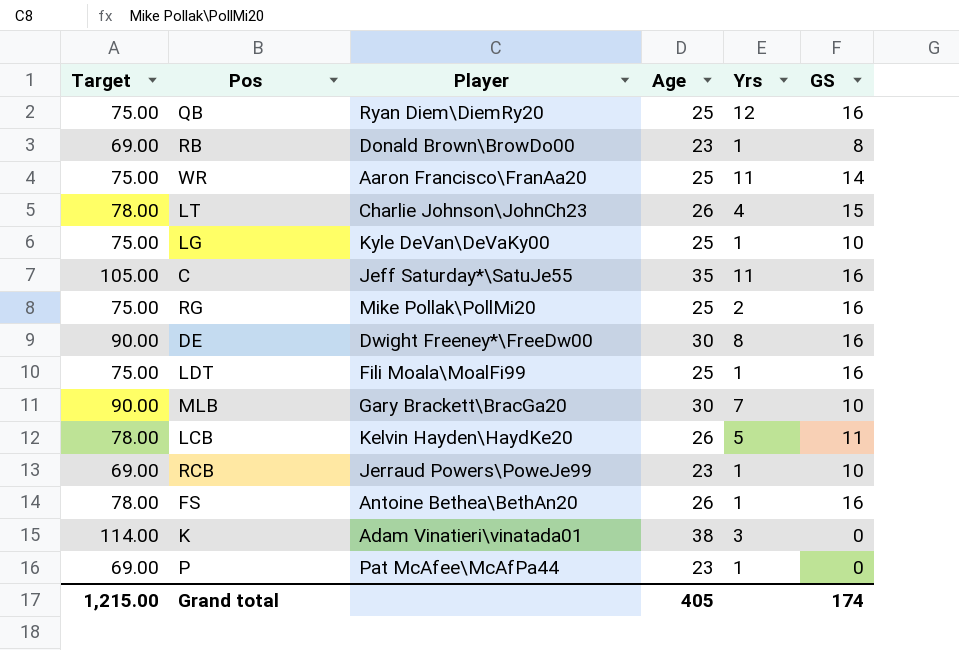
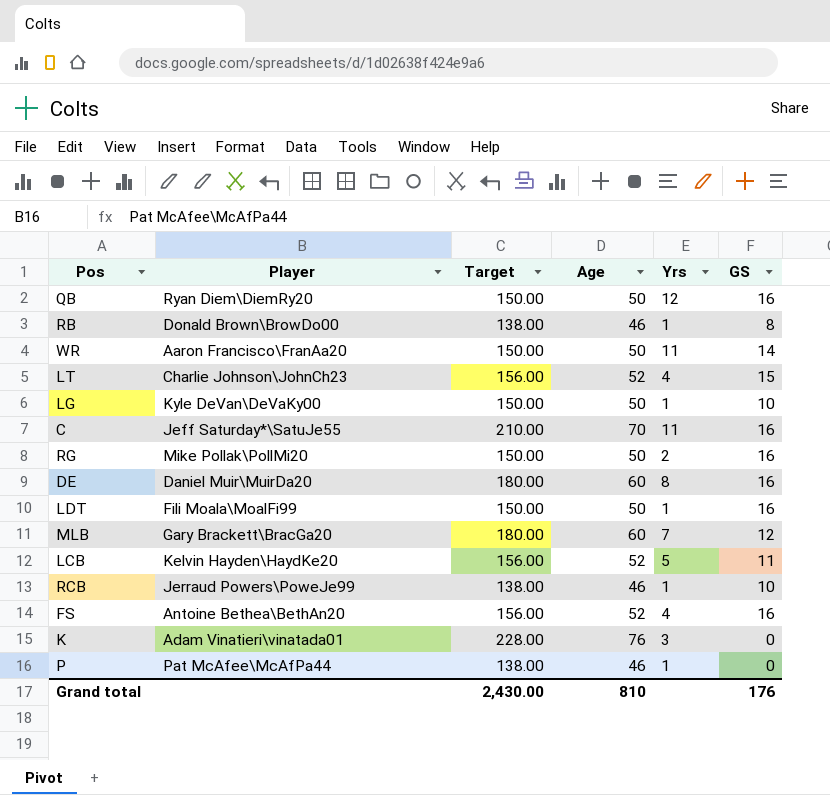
column Target | position: 1 -> 3
QB | Target: 75.00 -> 150.00
QB | Age: 25 -> 50
RB | Target: 69.00 -> 138.00
RB | Age: 23 -> 46
WR | Target: 75.00 -> 150.00
WR | Age: 25 -> 50
LT | Target: 78.00 -> 156.00
LT | Age: 26 -> 52
LG | Target: 75.00 -> 150.00
LG | Age: 25 -> 50
C | Target: 105.00 -> 210.00
C | Age: 35 -> 70
RG | Target: 75.00 -> 150.00
RG | Age: 25 -> 50
DE | Player: Dwight Freeney*\FreeDw00 -> Daniel Muir\MuirDa20
DE | Target: 90.00 -> 180.00
DE | Age: 30 -> 60
LDT | Target: 75.00 -> 150.00
LDT | Age: 25 -> 50
MLB | Target: 90.00 -> 180.00
MLB | Age: 30 -> 60
MLB | GS: 10 -> 12
LCB | Target: 78.00 -> 156.00
LCB | Age: 26 -> 52
RCB | Target: 69.00 -> 138.00
RCB | Age: 23 -> 46
FS | Target: 78.00 -> 156.00
FS | Age: 26 -> 52
FS | Yrs: 1 -> 4
K | Target: 114.00 -> 228.00
K | Age: 38 -> 76
P | Target: 69.00 -> 138.00
P | Age: 23 -> 46
Grand total | Target: 1,215.00 -> 2,430.00
Grand total | Age: 405 -> 810
Grand total | GS: 174 -> 176

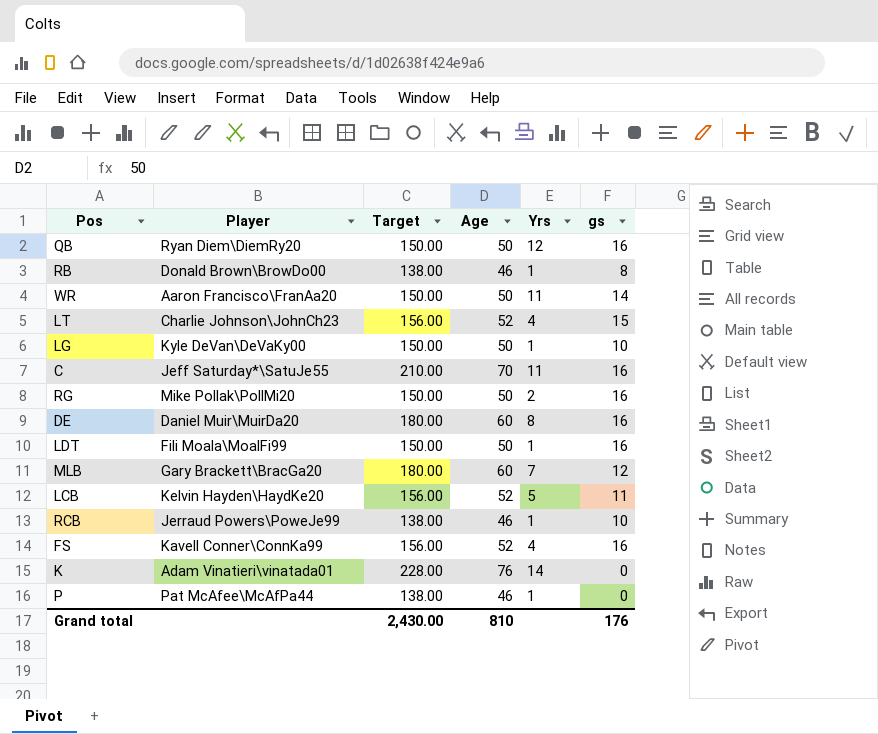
column name: GS -> gs
FS | Player: Antoine Bethea\BethAn20 -> Kavell Conner\ConnKa99
K | Yrs: 3 -> 14

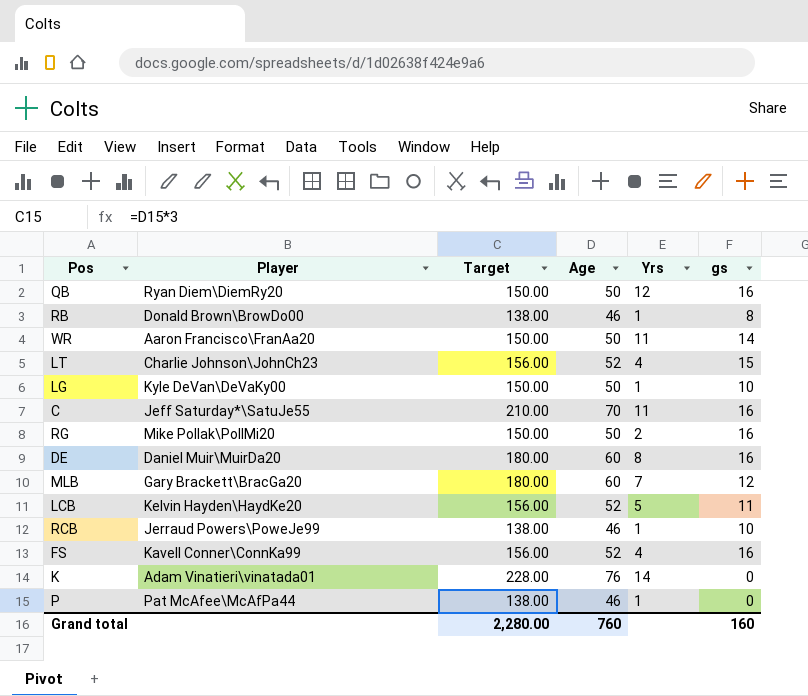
row LDT: Fili Moala\MoalFi99 | 150.00 | 50 | 1 | 16 -> none
Grand total | Target: 2,430.00 -> 2,280.00
Grand total | Age: 810 -> 760
Grand total | gs: 176 -> 160

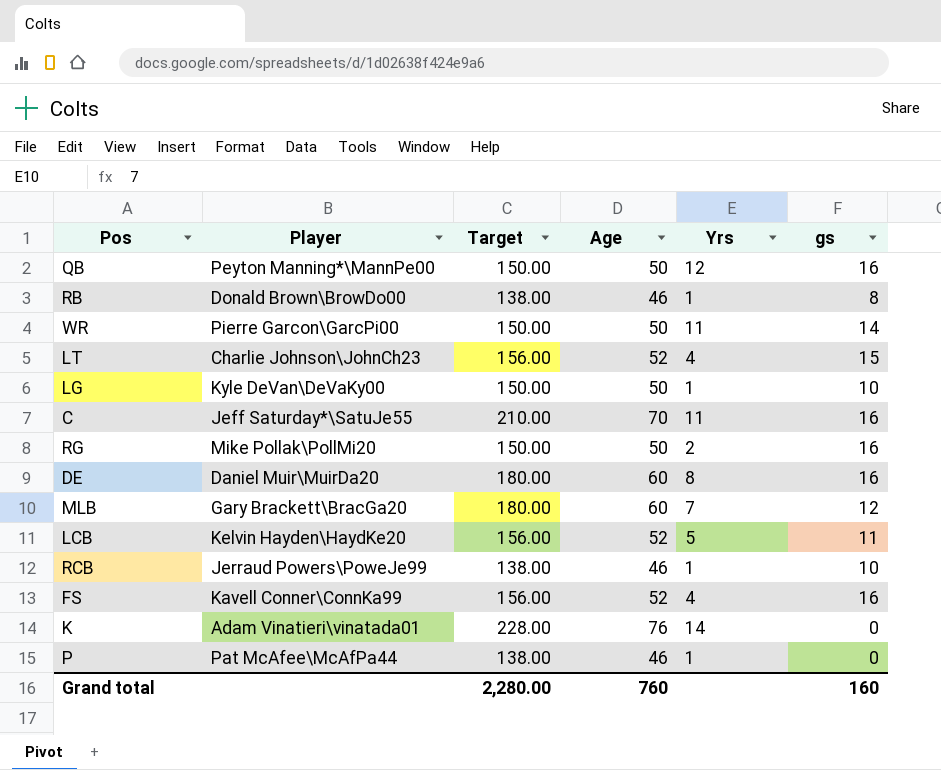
QB | Player: Ryan Diem\DiemRy20 -> Peyton Manning*\MannPe00
WR | Player: Aaron Francisco\FranAa20 -> Pierre Garcon\GarcPi00

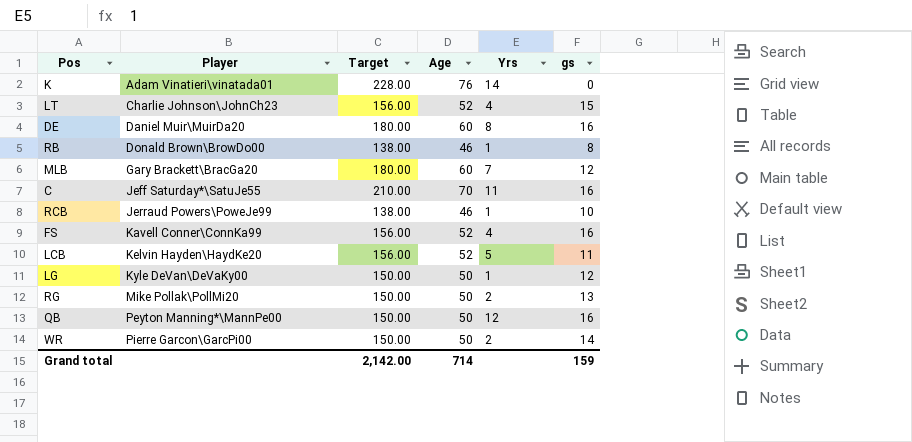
row order: none -> Player ascending
row P: Pat McAfee\McAfPa44 | 138.00 | 46 | 1 | 0 -> none
LG | gs: 10 -> 12
RG | gs: 16 -> 13
WR | Yrs: 11 -> 2
Grand total | Target: 2,280.00 -> 2,142.00
Grand total | Age: 760 -> 714
Grand total | gs: 160 -> 159

